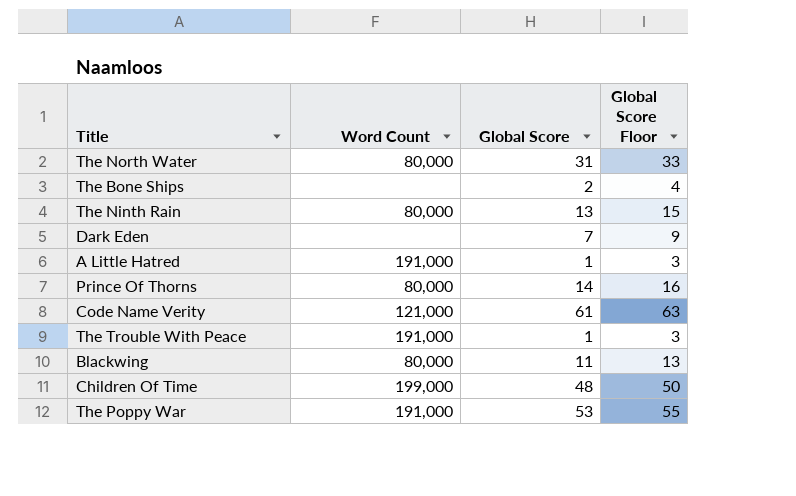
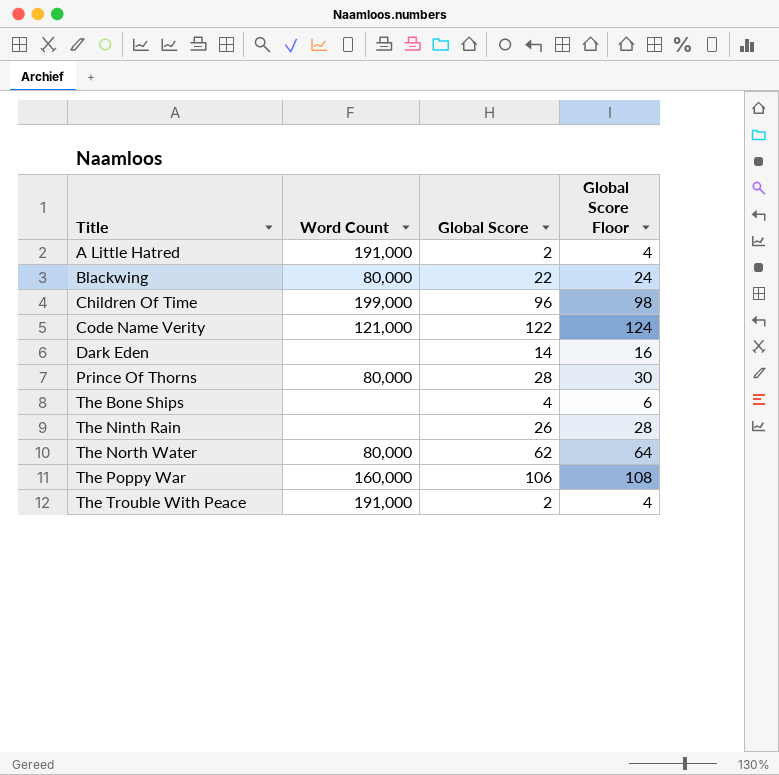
row order: none -> Title ascending
A Little Hatred | Global Score: 1 -> 2
A Little Hatred | Global Score Floor: 3 -> 4
Blackwing | Global Score: 11 -> 22
Blackwing | Global Score Floor: 13 -> 24
Children Of Time | Global Score: 48 -> 96
Children Of Time | Global Score Floor: 50 -> 98
Code Name Verity | Global Score: 61 -> 122
Code Name Verity | Global Score Floor: 63 -> 124
Dark Eden | Global Score: 7 -> 14
Dark Eden | Global Score Floor: 9 -> 16
Prince Of Thorns | Global Score: 14 -> 28
Prince Of Thorns | Global Score Floor: 16 -> 30
The Bone Ships | Global Score: 2 -> 4
The Bone Ships | Global Score Floor: 4 -> 6
The Ninth Rain | Word Count: 80,000 -> none
The Ninth Rain | Global Score: 13 -> 26
The Ninth Rain | Global Score Floor: 15 -> 28
The North Water | Global Score: 31 -> 62
The North Water | Global Score Floor: 33 -> 64
The Poppy War | Word Count: 191,000 -> 160,000
The Poppy War | Global Score: 53 -> 106
The Poppy War | Global Score Floor: 55 -> 108
The Trouble With Peace | Global Score: 1 -> 2
The Trouble With Peace | Global Score Floor: 3 -> 4

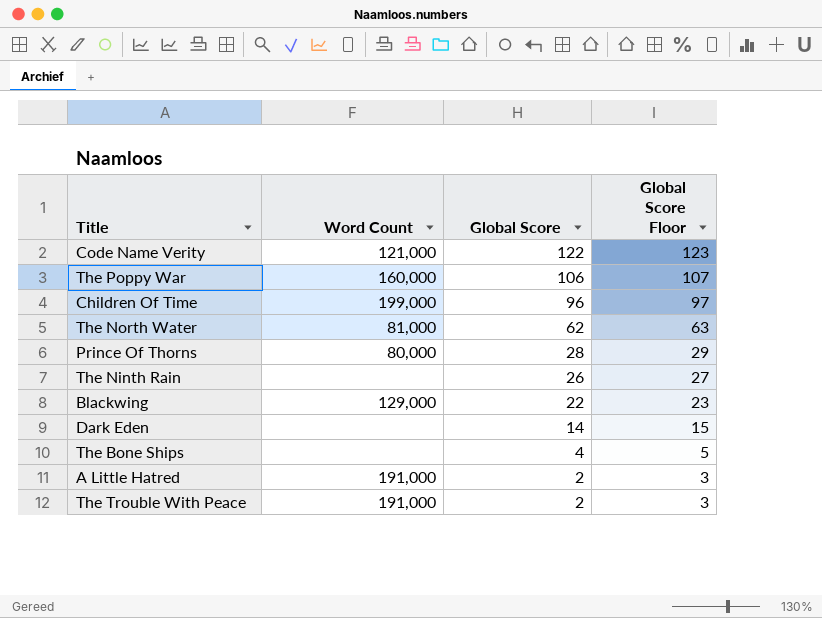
row order: Title ascending -> Global Score descending
column Global Score Floor | formula: [Global Score] + 2 -> [Global Score] + 1
The North Water | Word Count: 80,000 -> 81,000
Blackwing | Word Count: 80,000 -> 129,000

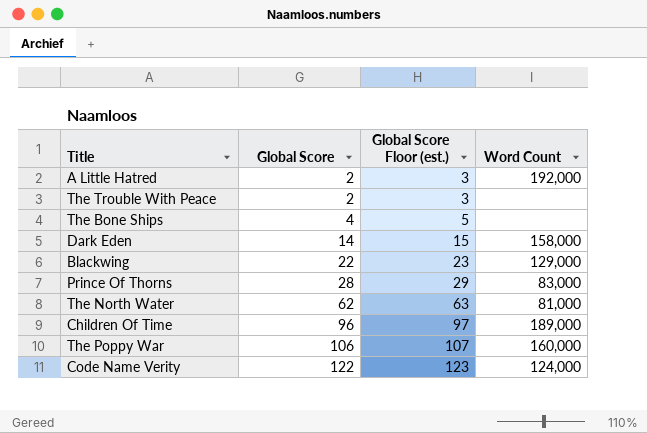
row order: Global Score descending -> Global Score ascending
column name: Global Score Floor -> Global Score Floor (est.)
column Word Count | position: 2 -> 4
row The Ninth Rain: none | 26 | 27 -> none
A Little Hatred | Word Count: 191,000 -> 192,000
The Trouble With Peace | Word Count: 191,000 -> none
Dark Eden | Word Count: none -> 158,000
Prince Of Thorns | Word Count: 80,000 -> 83,000
Children Of Time | Word Count: 199,000 -> 189,000
Code Name Verity | Word Count: 121,000 -> 124,000

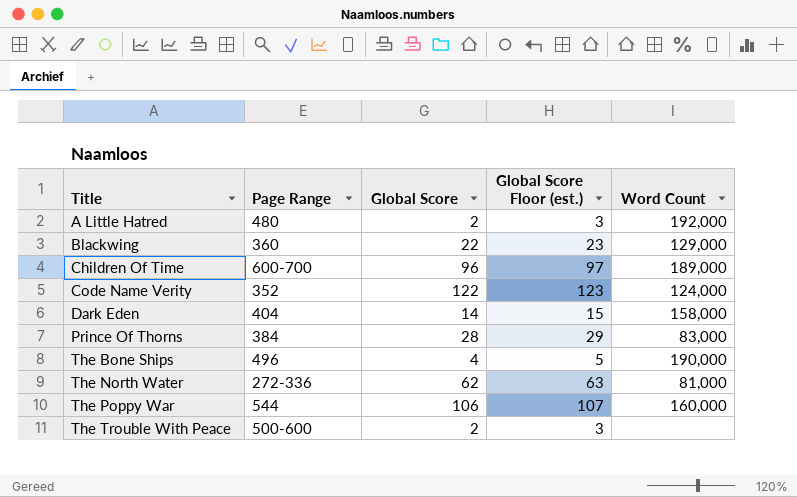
row order: Global Score ascending -> Title ascending
column Page Range | position: none -> 2
The Bone Ships | Word Count: none -> 190,000

